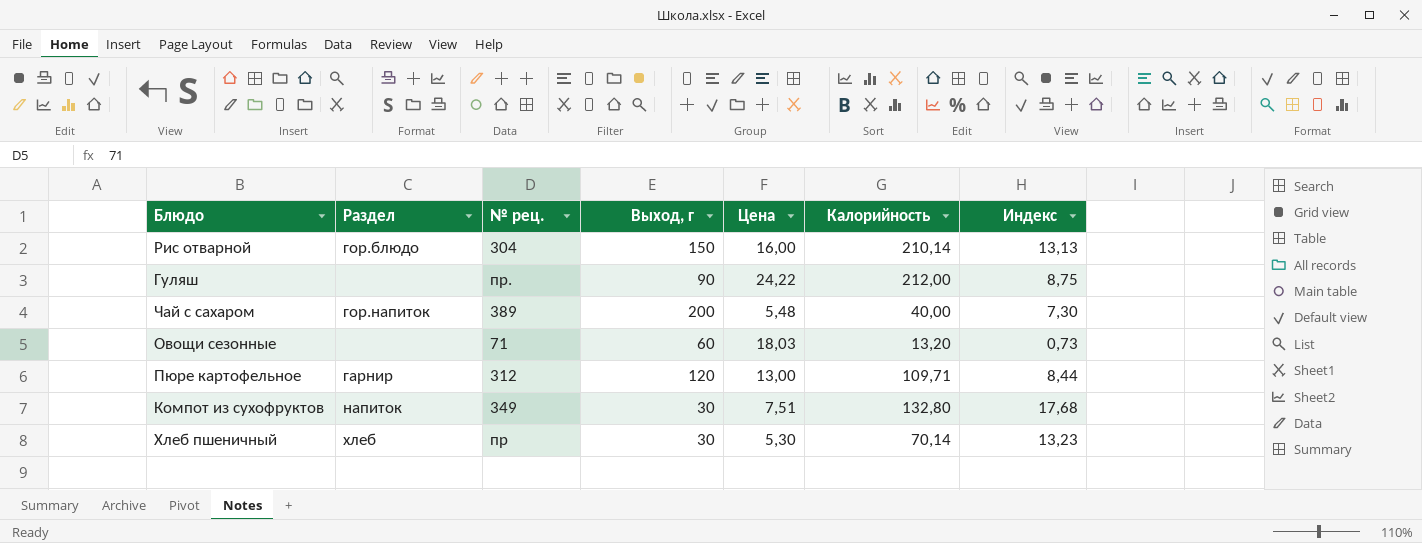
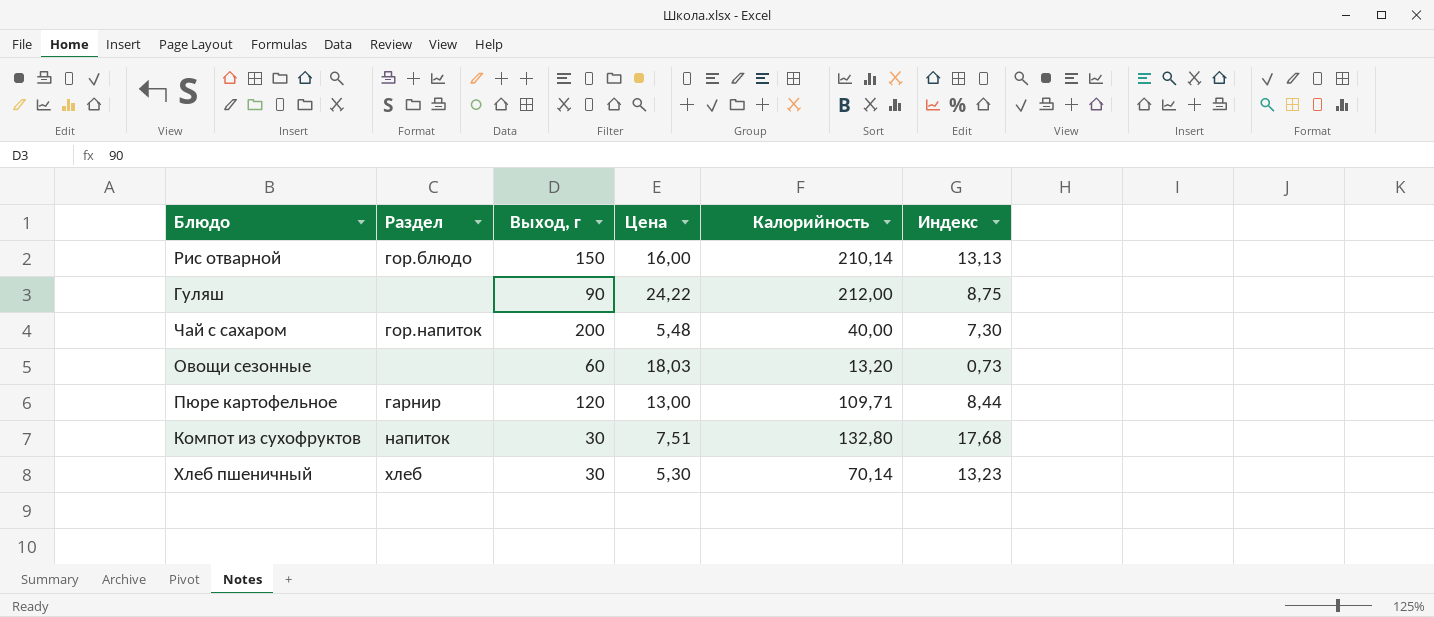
column № рец. | position: 3 -> none

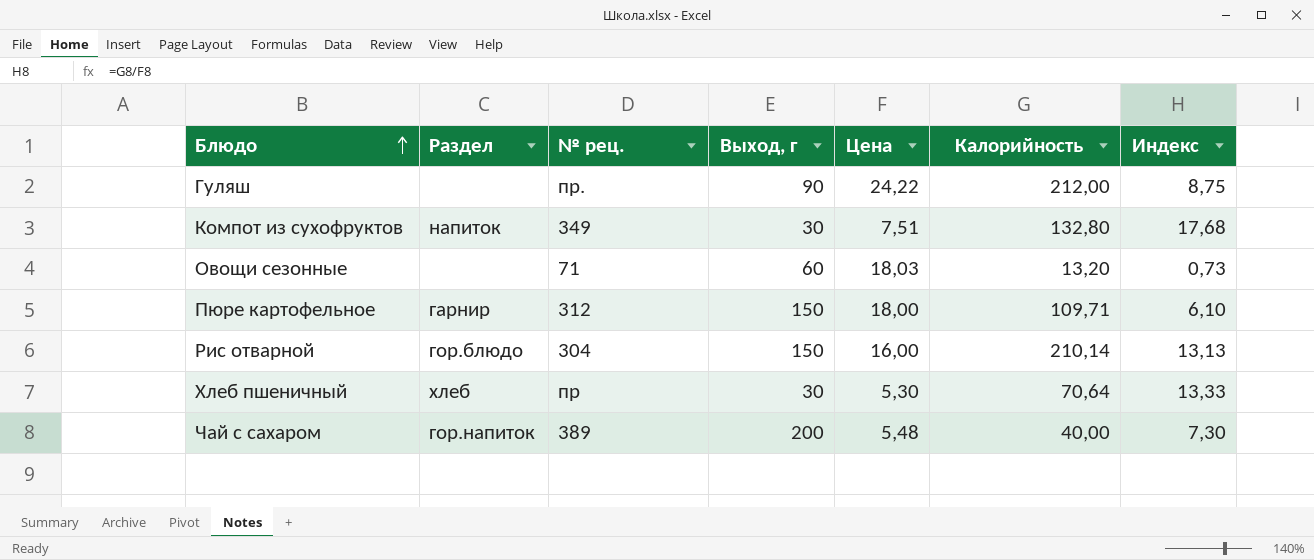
row order: none -> Блюдо ascending
column № рец. | position: none -> 3
Пюре картофельное | Выход, г: 120 -> 150
Пюре картофельное | Цена: 13,00 -> 18,00
Пюре картофельное | Индекс: 8,44 -> 6,10
Хлеб пшеничный | Калорийность: 70,14 -> 70,64
Хлеб пшеничный | Индекс: 13,23 -> 13,33

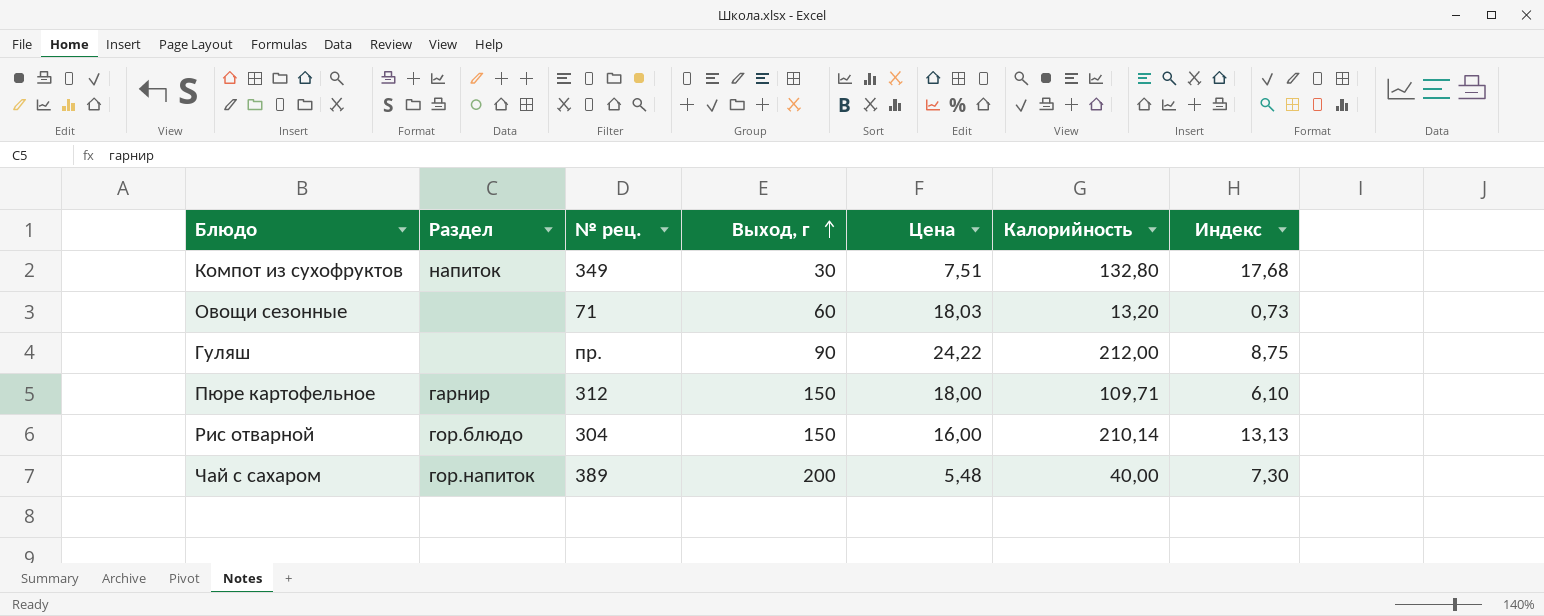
row order: Блюдо ascending -> Выход, г ascending
row Хлеб пшеничный: хлеб | пр | 30 | 5,30 | 70,64 | 13,33 -> none

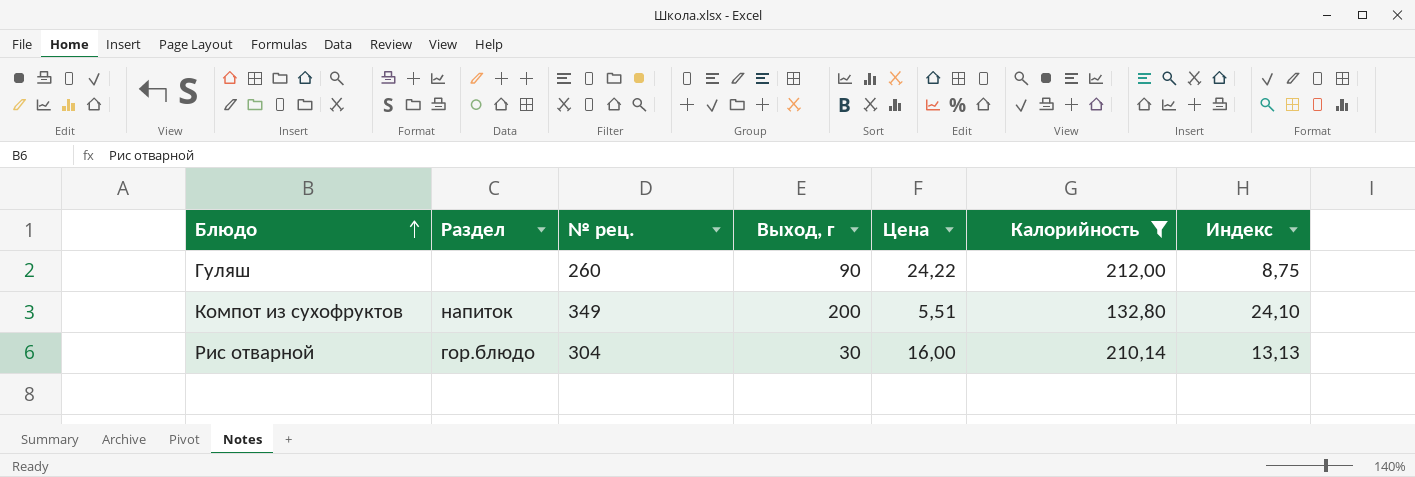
filter: none -> Калорийность >= 132,80
row order: Выход, г ascending -> Блюдо ascending
Гуляш | № рец.: пр. -> 260
Компот из сухофруктов | Выход, г: 30 -> 200
Компот из сухофруктов | Цена: 7,51 -> 5,51
Компот из сухофруктов | Индекс: 17,68 -> 24,10
Рис отварной | Выход, г: 150 -> 30

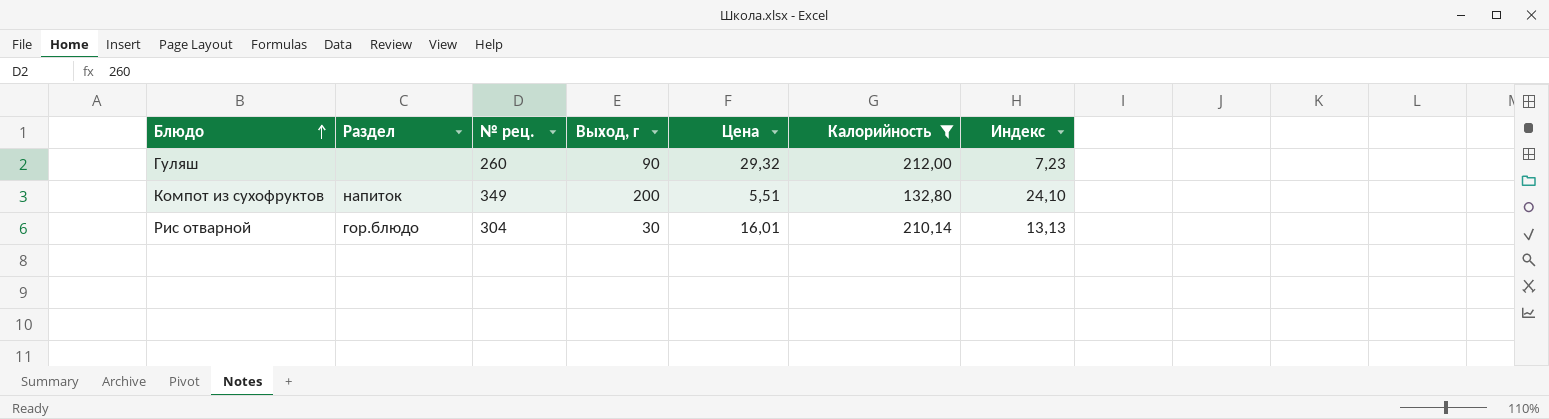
Гуляш | Цена: 24,22 -> 29,32
Гуляш | Индекс: 8,75 -> 7,23
Рис отварной | Цена: 16,00 -> 16,01

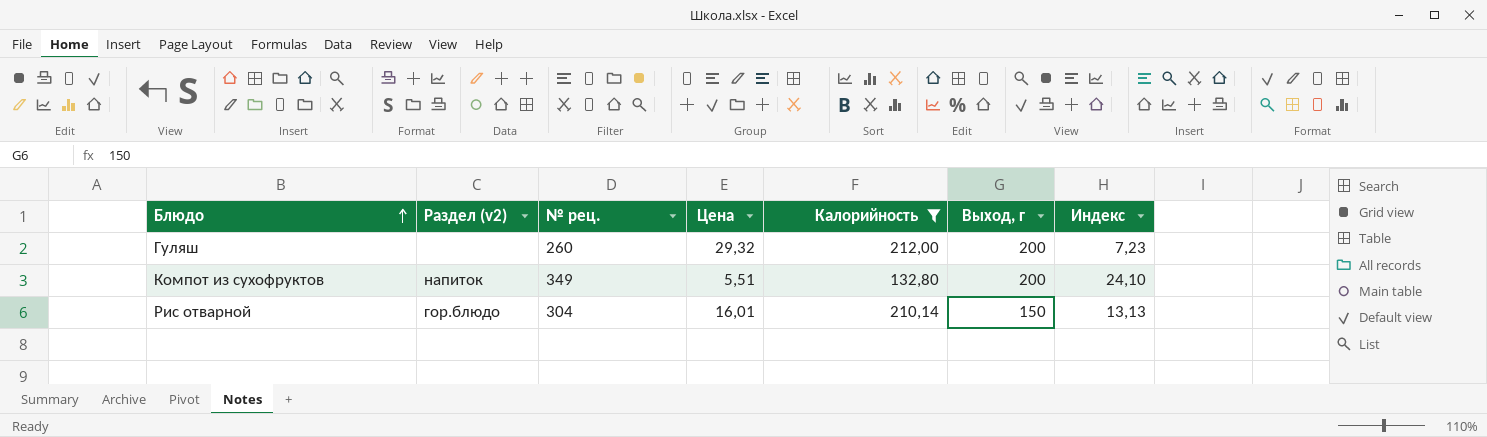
column name: Раздел -> Раздел (v2)
column Выход, г | position: 4 -> 6
Гуляш | Выход, г: 90 -> 200
Рис отварной | Выход, г: 30 -> 150

